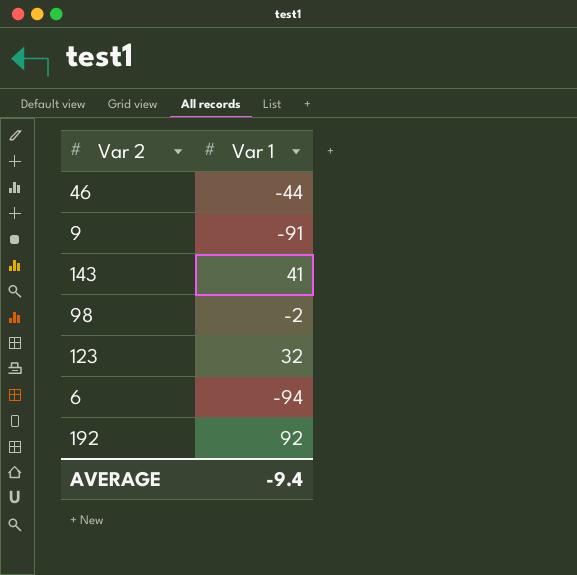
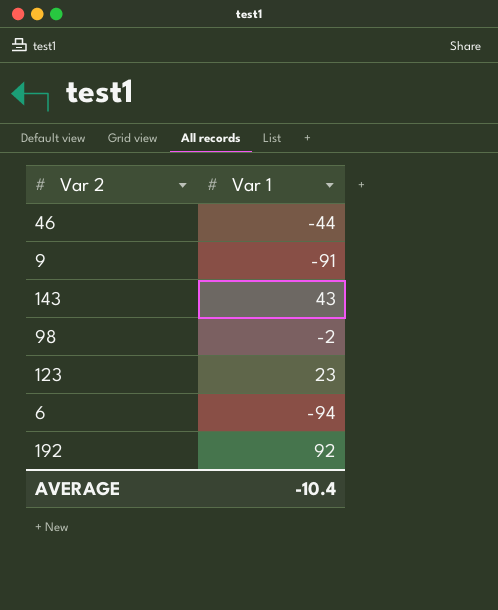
143 | Var 1: 41 -> 43
123 | Var 1: 32 -> 23
AVERAGE | Var 1: -9.4 -> -10.4

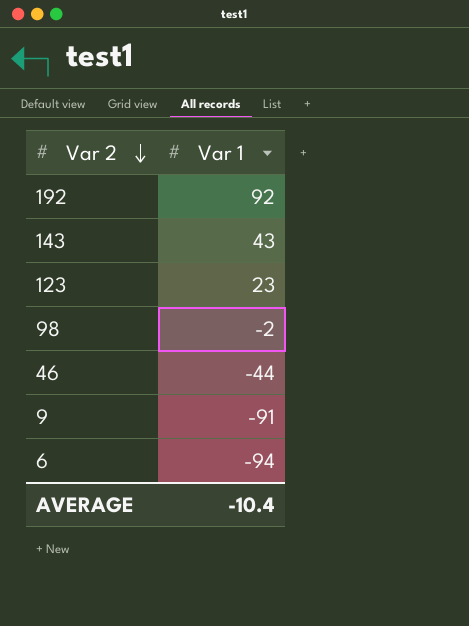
row order: none -> Var 2 descending

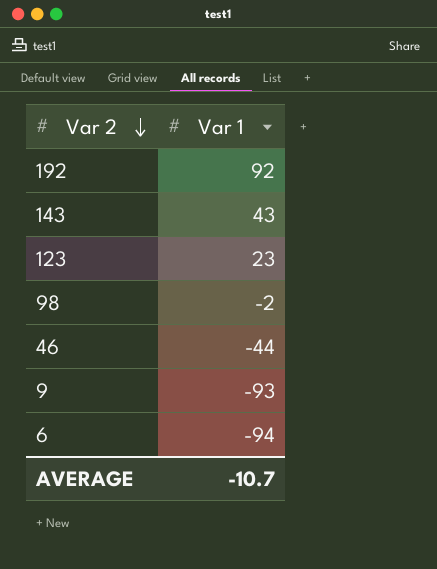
9 | Var 1: -91 -> -93
AVERAGE | Var 1: -10.4 -> -10.7

